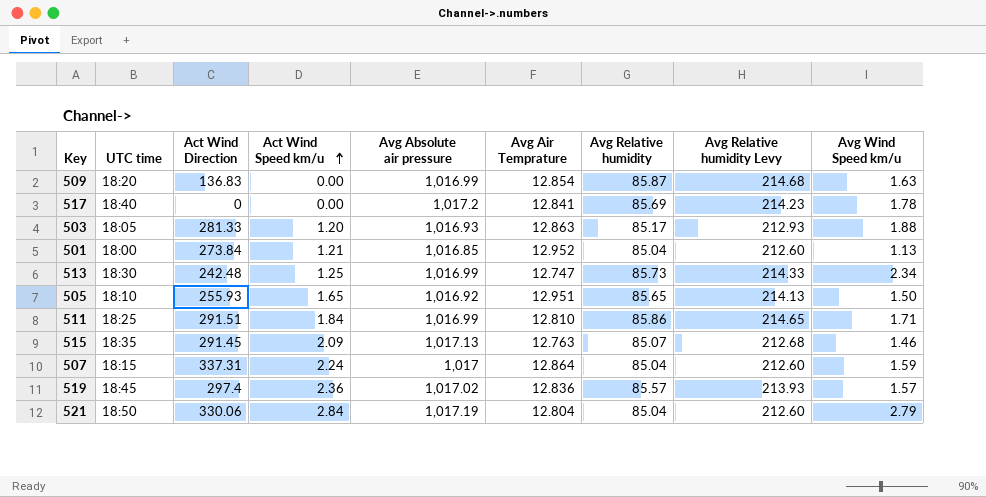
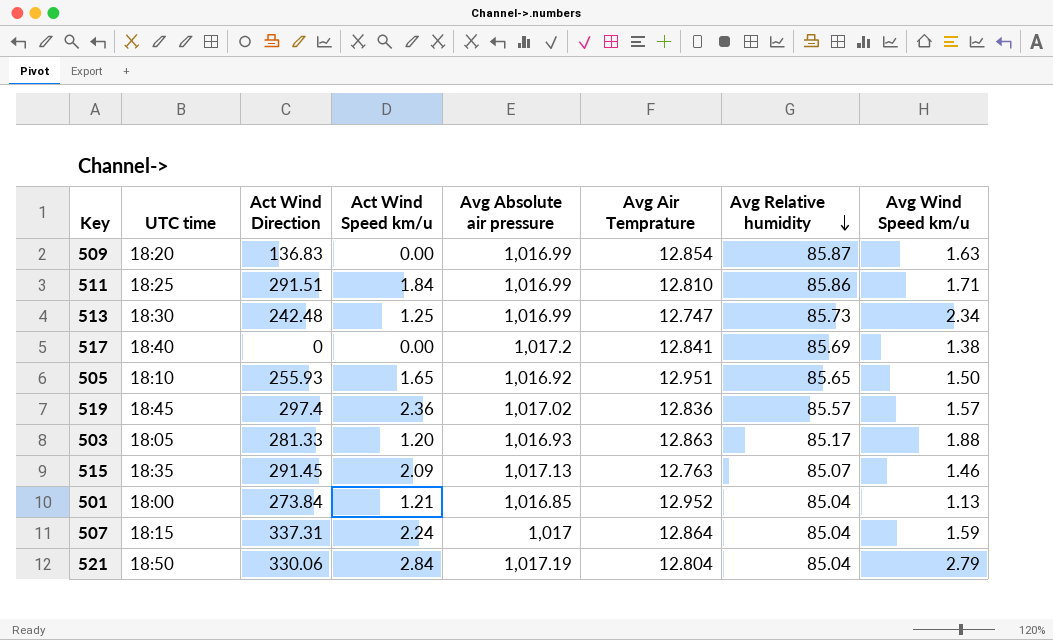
row order: Act Wind Speed km/u ascending -> Avg Relative humidity descending
column Avg Relative humidity Levy | formula: [Avg Relative humidity] * 2.5 -> none
517 | Avg Wind Speed km/u: 1.78 -> 1.38

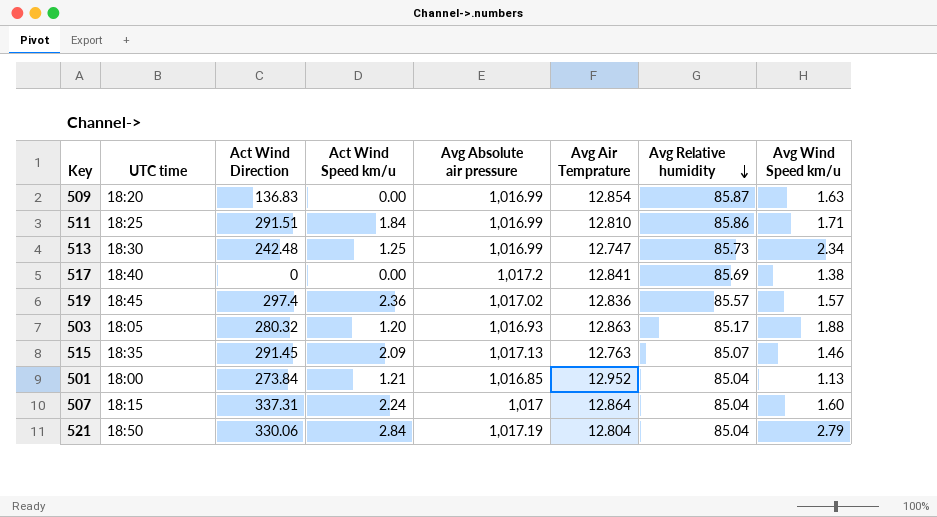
row 505: 18:10 | 255.93 | 1.65 | 1,016.92 | 12.951 | 85.65 | 1.50 -> none
503 | Act Wind Direction: 281.33 -> 280.32
507 | Avg Wind Speed km/u: 1.59 -> 1.60

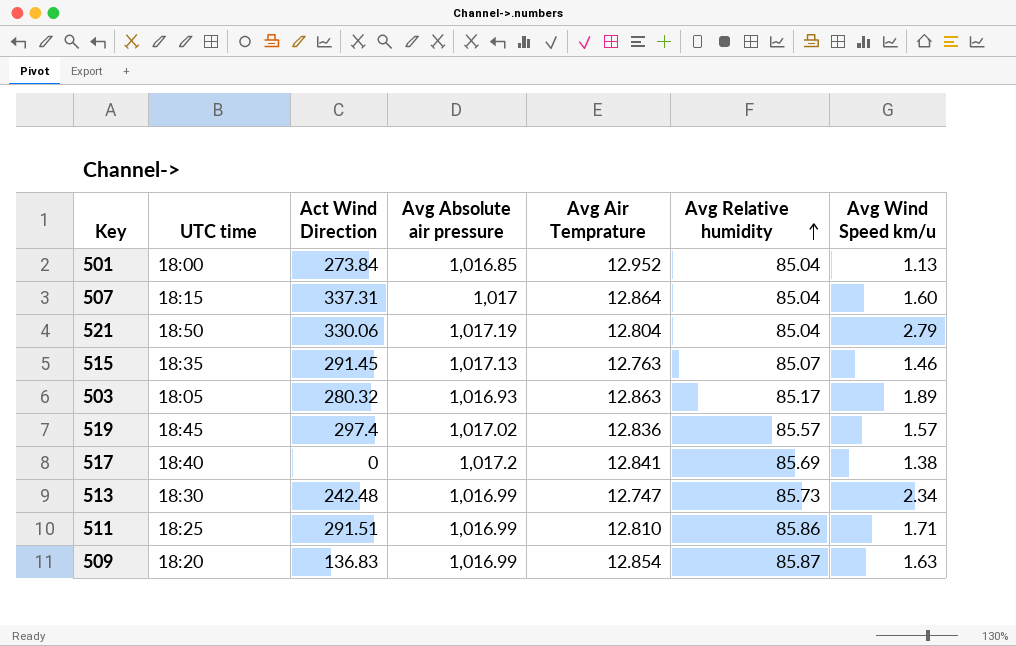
row order: Avg Relative humidity descending -> Avg Relative humidity ascending
column Act Wind Speed km/u | position: 4 -> none
503 | Avg Wind Speed km/u: 1.88 -> 1.89

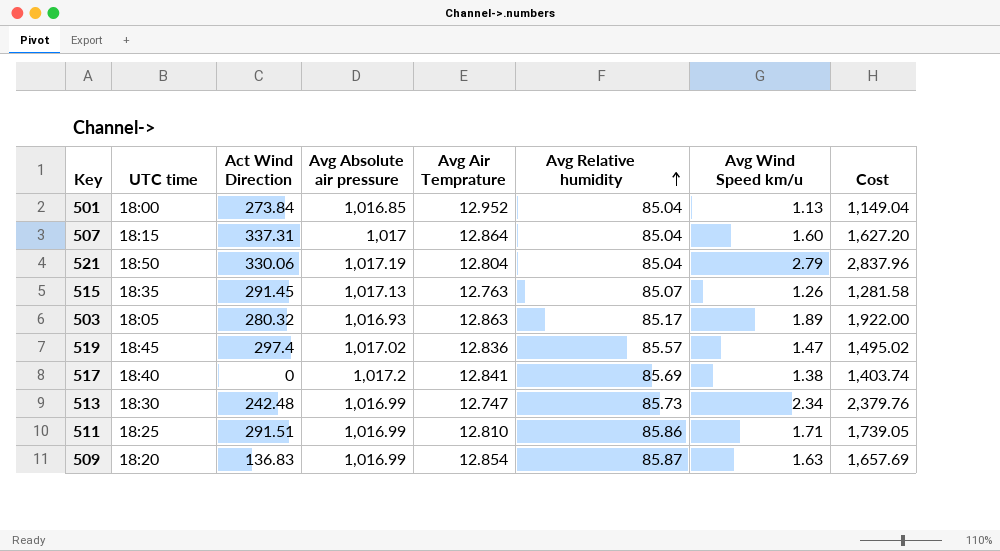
column Cost | formula: none -> [Avg Absolute air pressure] * [Avg Wind Speed km/u]
515 | Avg Wind Speed km/u: 1.46 -> 1.26
519 | Avg Wind Speed km/u: 1.57 -> 1.47

